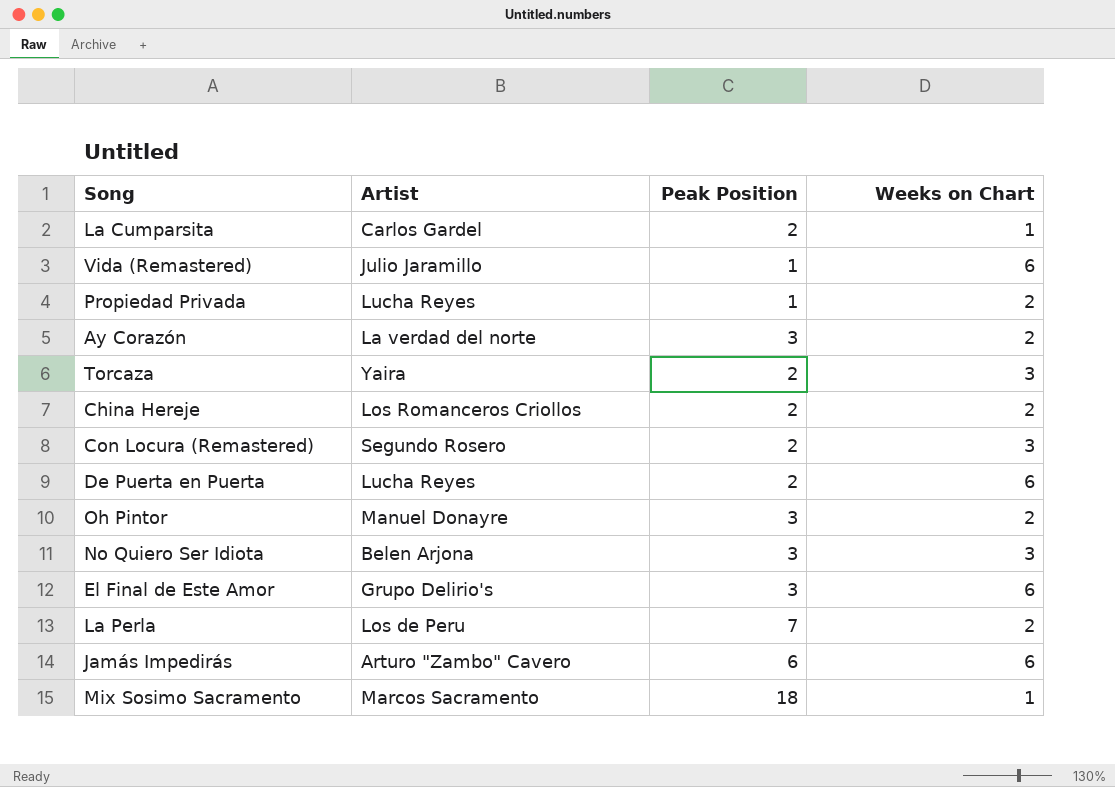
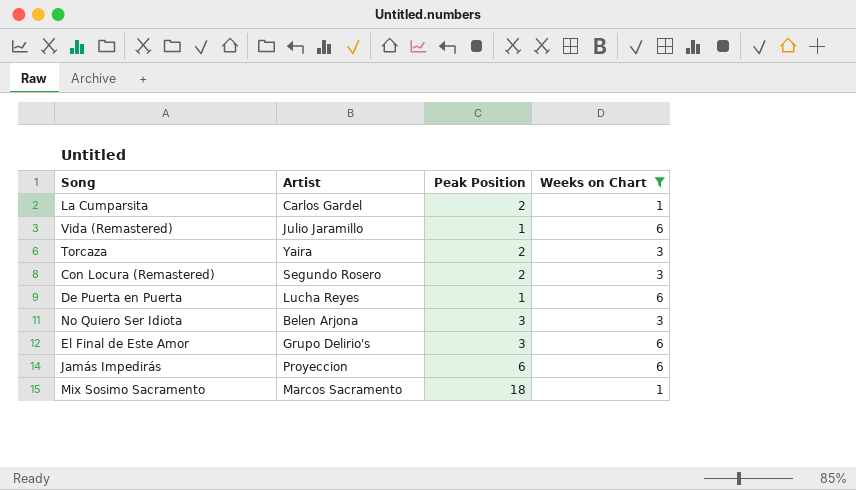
filter: none -> Weeks on Chart != 2
De Puerta en Puerta | Peak Position: 2 -> 1
Jamás Impedirás | Artist: Arturo "Zambo" Cavero -> Proyeccion

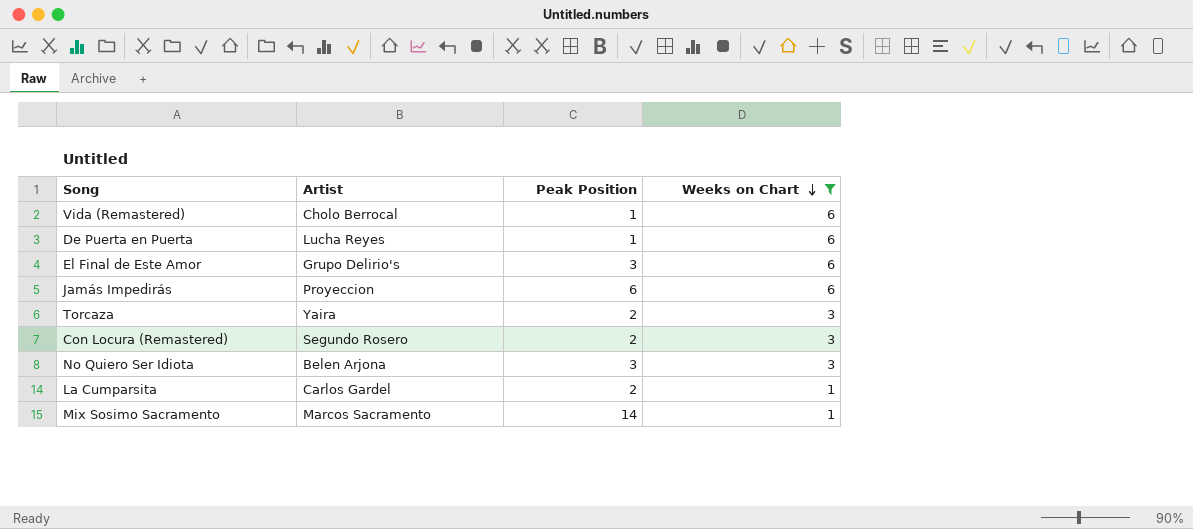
row order: none -> Weeks on Chart descending
Vida (Remastered) | Artist: Julio Jaramillo -> Cholo Berrocal
Mix Sosimo Sacramento | Peak Position: 18 -> 14

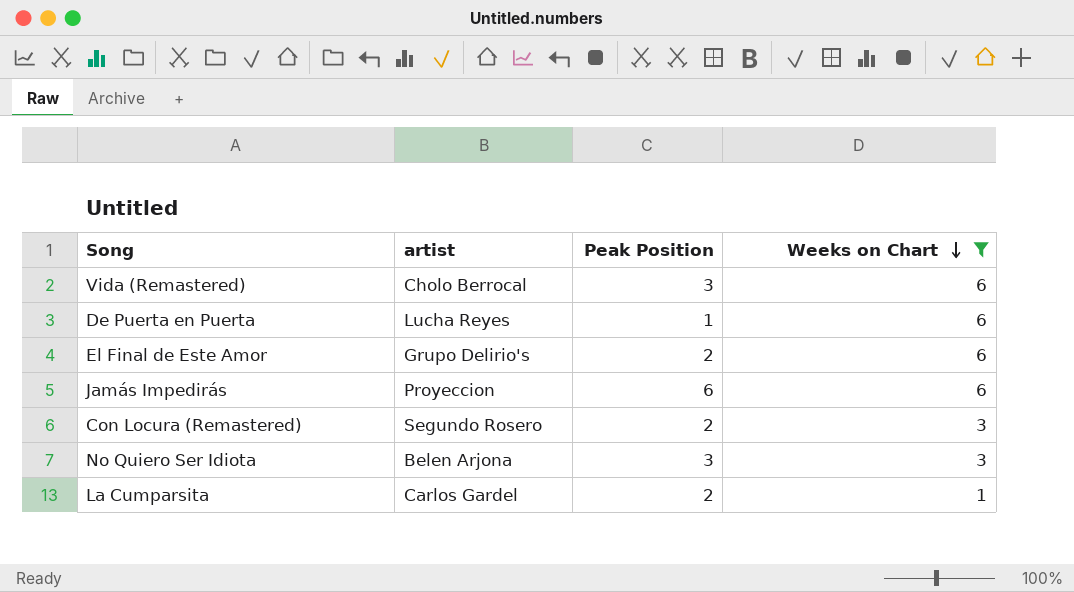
column name: Artist -> artist
row Torcaza: Yaira | 2 | 3 -> none
row Mix Sosimo Sacramento: Marcos Sacramento | 14 | 1 -> none
Vida (Remastered) | Peak Position: 1 -> 3
El Final de Este Amor | Peak Position: 3 -> 2

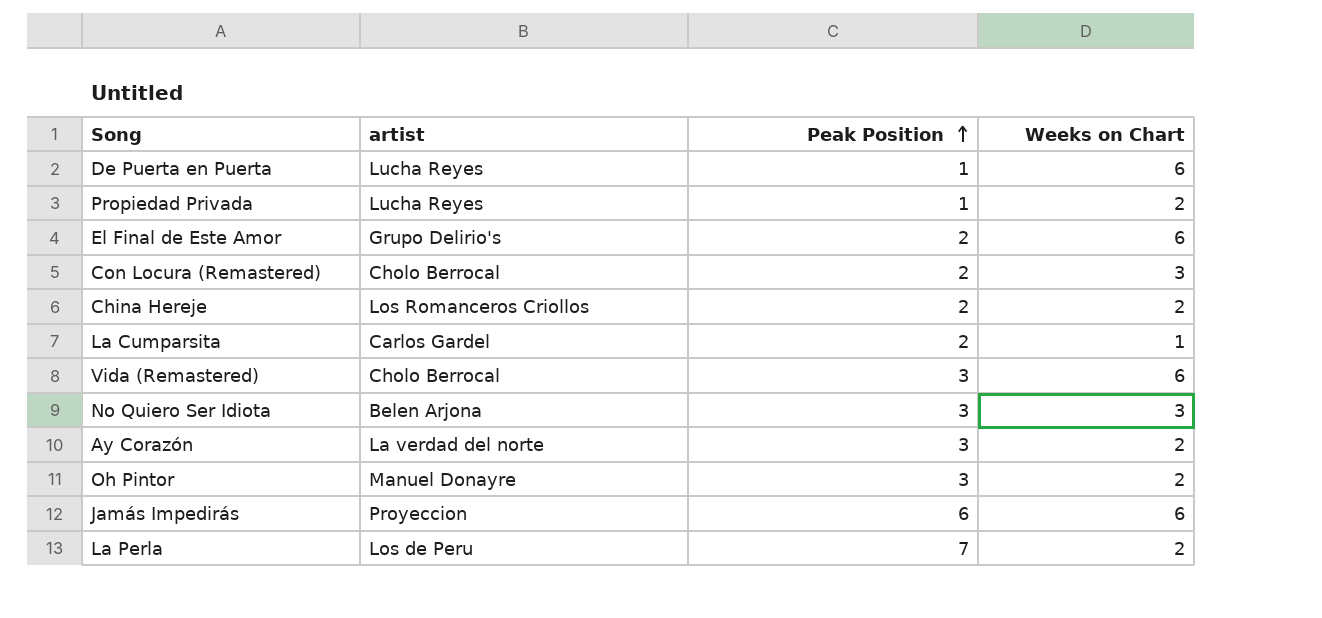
filter: Weeks on Chart != 2 -> none
row order: Weeks on Chart descending -> Peak Position ascending
Con Locura (Remastered) | artist: Segundo Rosero -> Cholo Berrocal

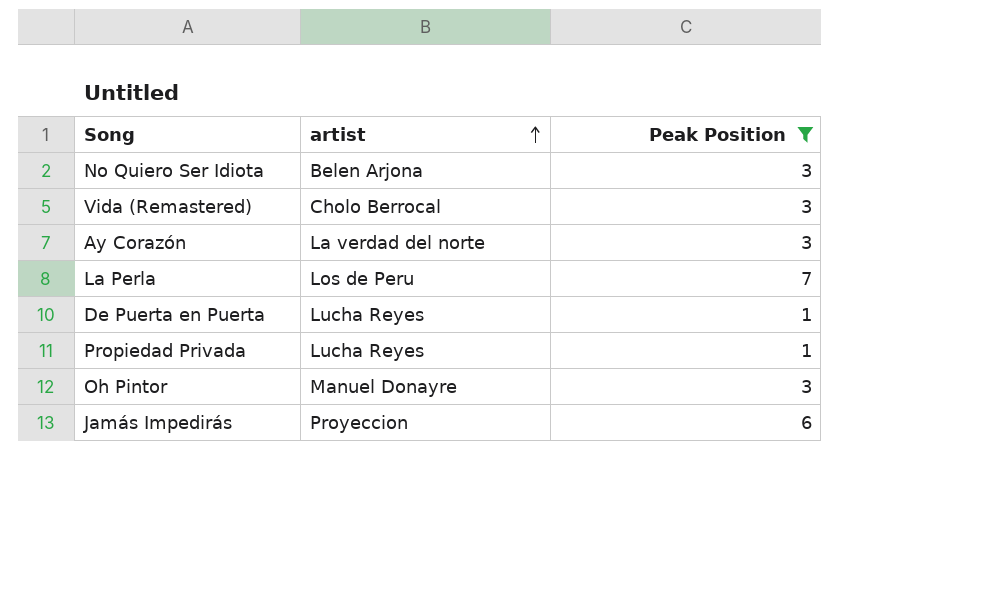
filter: none -> Peak Position != 2
row order: Peak Position ascending -> artist ascending
column Weeks on Chart | position: 4 -> none

